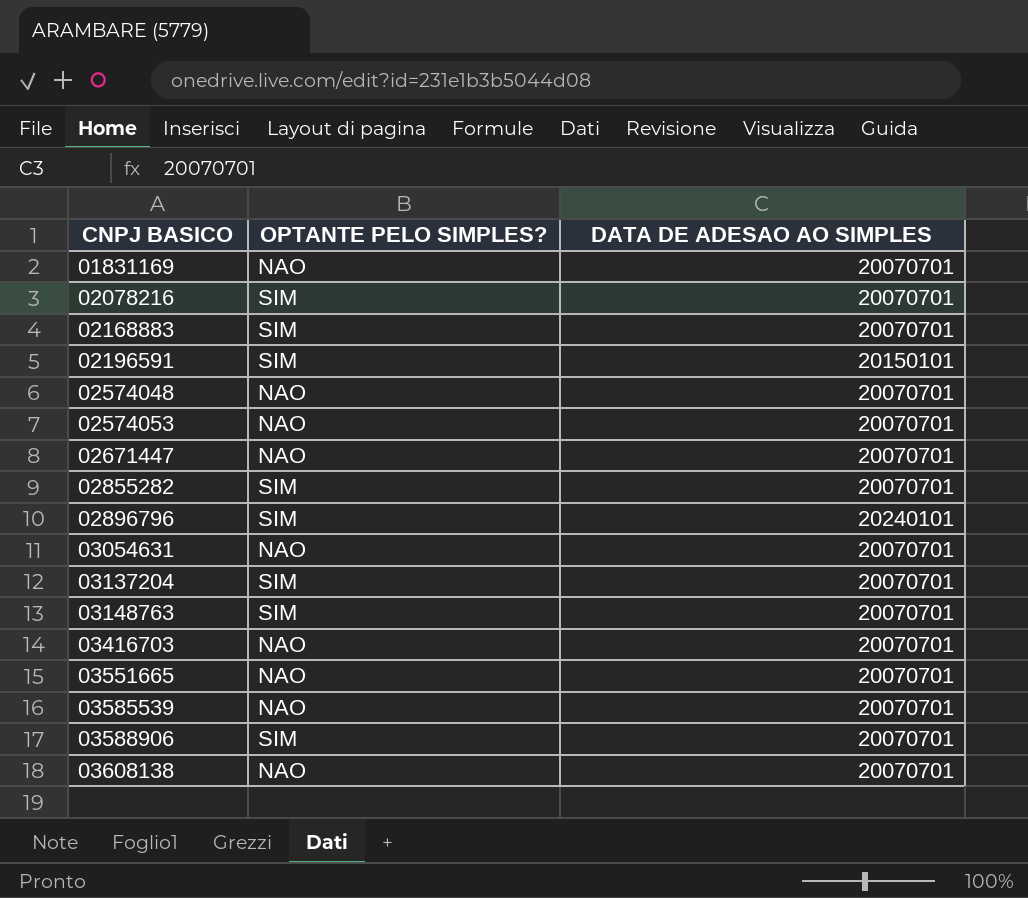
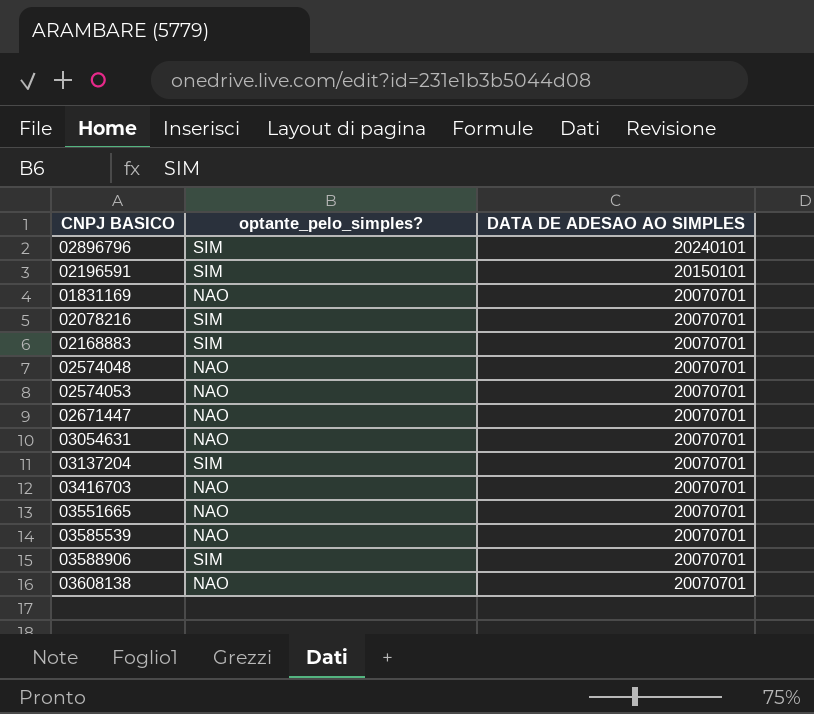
row order: CNPJ BASICO ascending -> DATA DE ADESAO AO SIMPLES descending
column name: OPTANTE PELO SIMPLES? -> optante_pelo_simples?
row 02855282: SIM | 20070701 -> none
row 03148763: SIM | 20070701 -> none

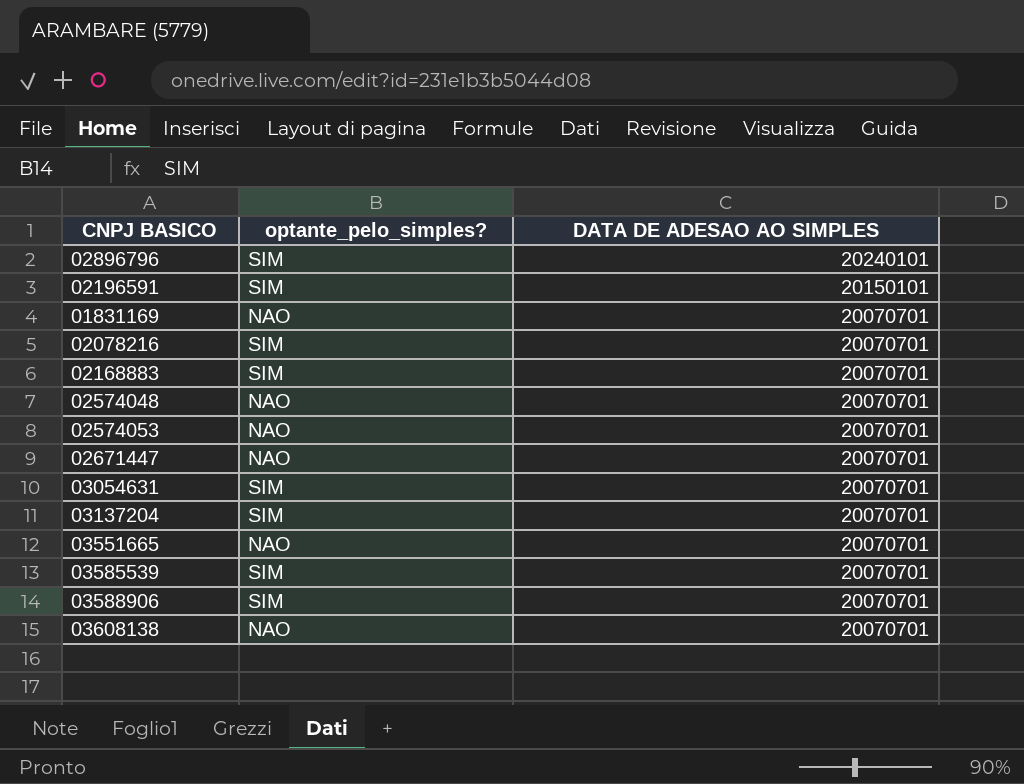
row 03416703: NAO | 20070701 -> none
03054631 | optante_pelo_simples?: NAO -> SIM
03585539 | optante_pelo_simples?: NAO -> SIM

